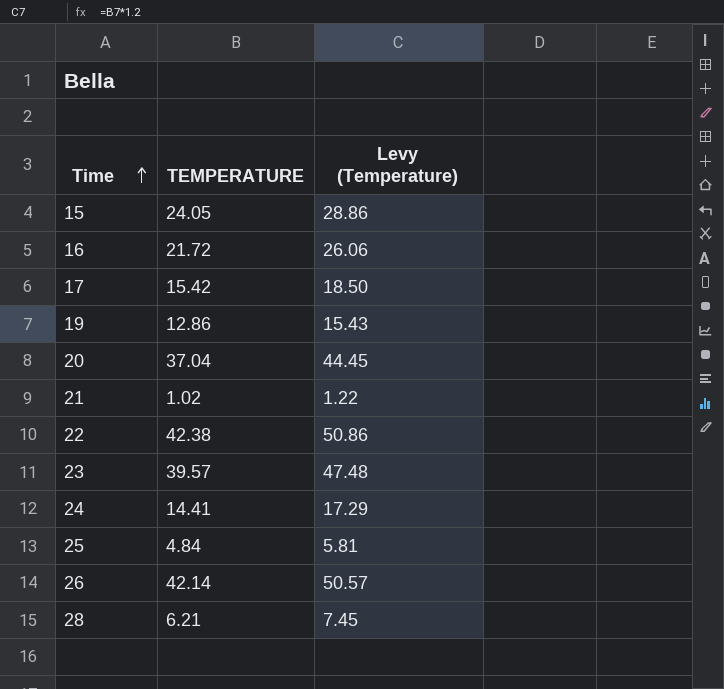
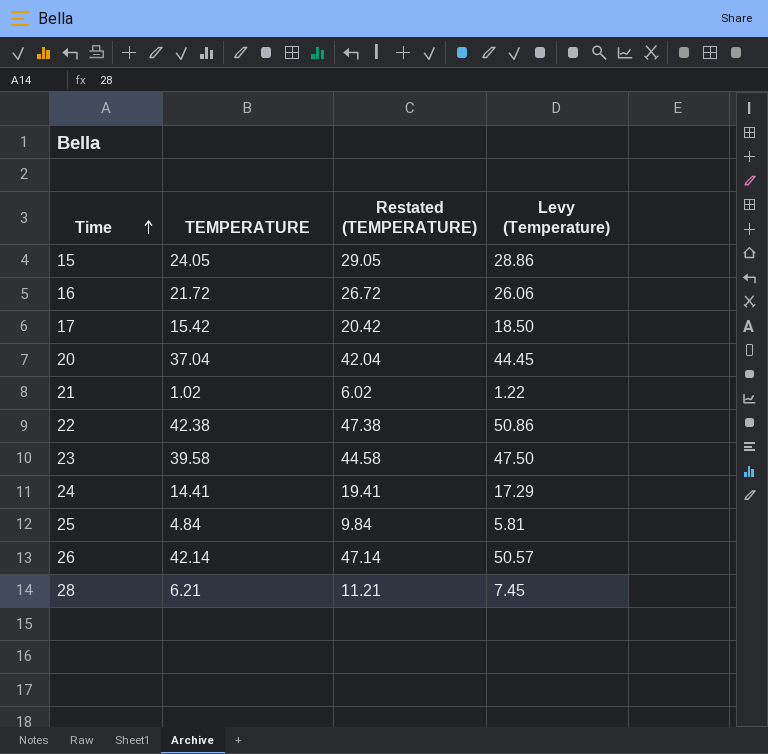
column Restated (TEMPERATURE) | formula: none -> [TEMPERATURE] + 5
row 19: 12.86 | 15.43 -> none
23 | TEMPERATURE: 39.57 -> 39.58
23 | Levy (Temperature): 47.48 -> 47.50

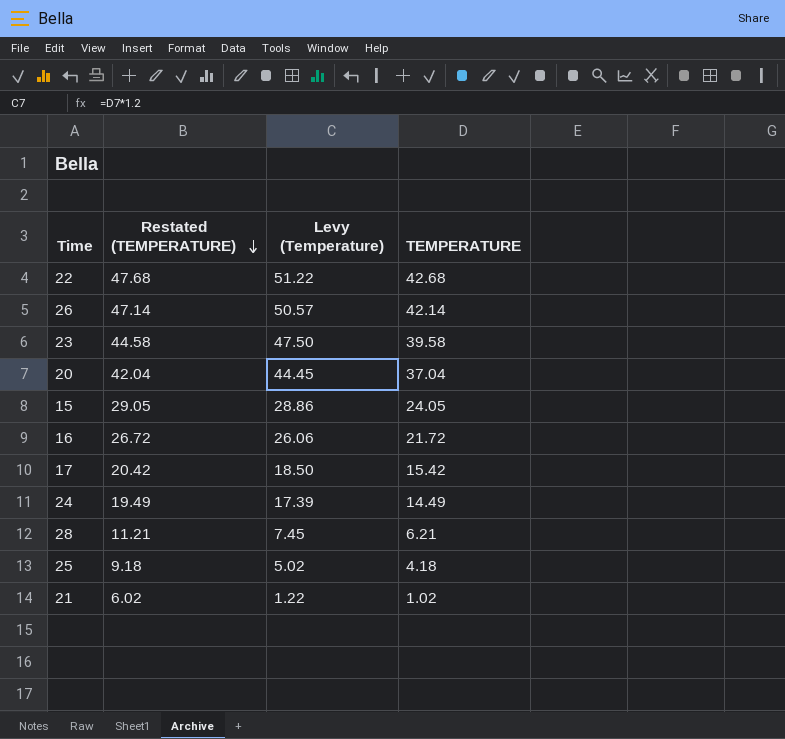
row order: Time ascending -> Restated (TEMPERATURE) descending
column TEMPERATURE | position: 2 -> 4
22 | Restated (TEMPERATURE): 47.38 -> 47.68
22 | Levy (Temperature): 50.86 -> 51.22
22 | TEMPERATURE: 42.38 -> 42.68
24 | Restated (TEMPERATURE): 19.41 -> 19.49
24 | Levy (Temperature): 17.29 -> 17.39
24 | TEMPERATURE: 14.41 -> 14.49
25 | Restated (TEMPERATURE): 9.84 -> 9.18
25 | Levy (Temperature): 5.81 -> 5.02
25 | TEMPERATURE: 4.84 -> 4.18

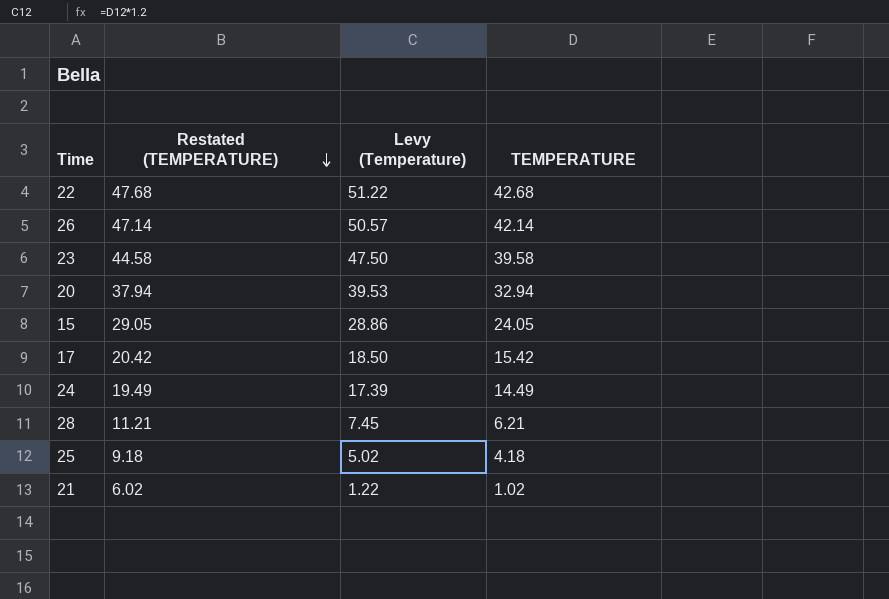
row 16: 26.72 | 26.06 | 21.72 -> none
20 | Restated (TEMPERATURE): 42.04 -> 37.94
20 | Levy (Temperature): 44.45 -> 39.53
20 | TEMPERATURE: 37.04 -> 32.94

